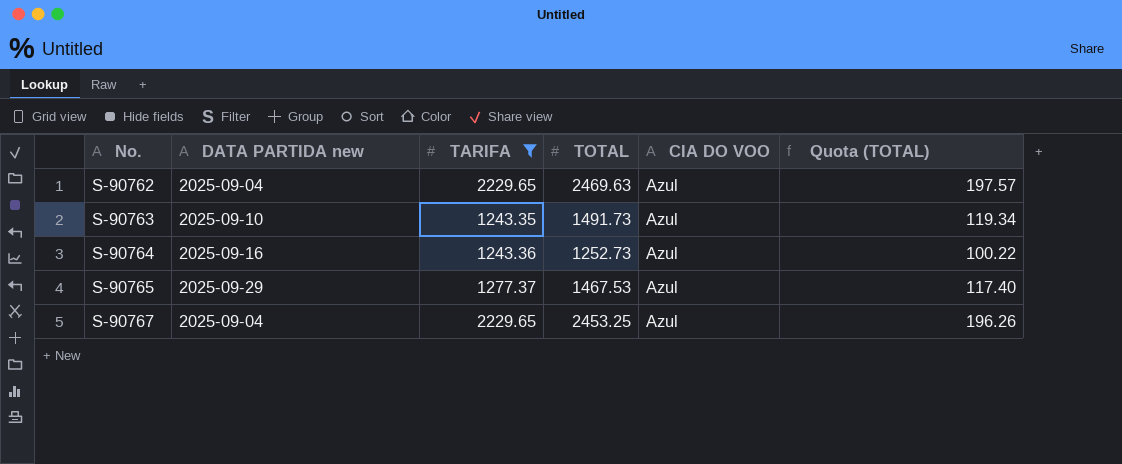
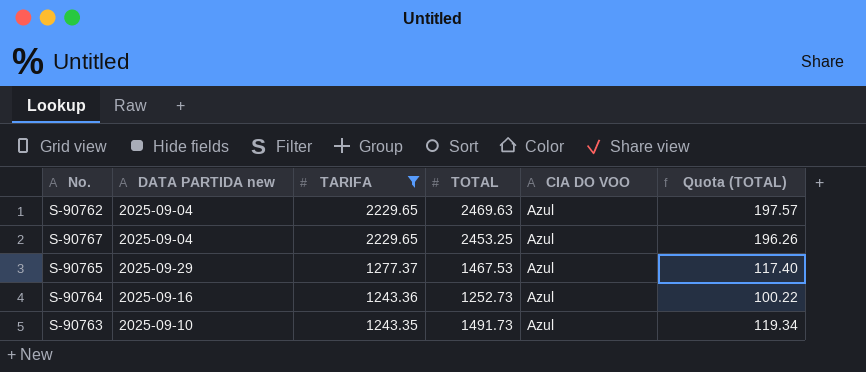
row order: No. ascending -> TARIFA descending

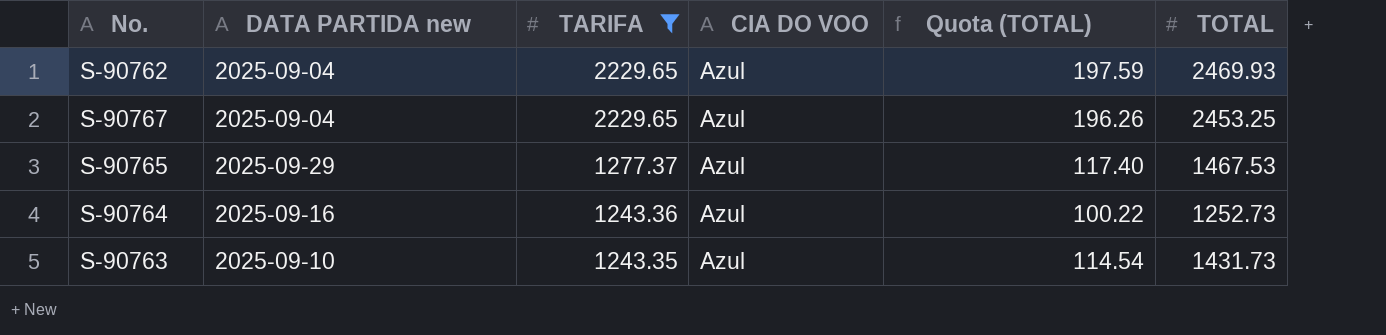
column TOTAL | position: 4 -> 6
S-90762 | Quota (TOTAL): 197.57 -> 197.59
S-90762 | TOTAL: 2469.63 -> 2469.93
S-90763 | Quota (TOTAL): 119.34 -> 114.54
S-90763 | TOTAL: 1491.73 -> 1431.73

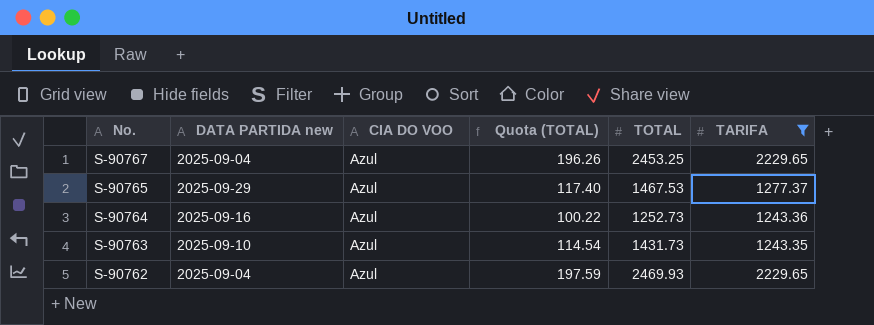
row order: TARIFA descending -> No. descending
column TARIFA | position: 3 -> 6

